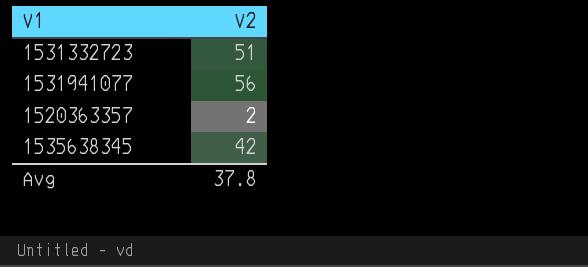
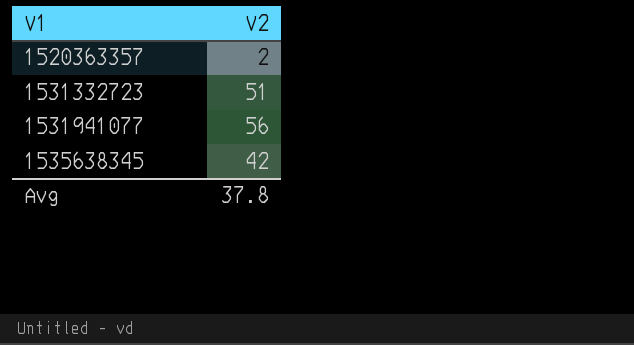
row order: none -> V1 ascending

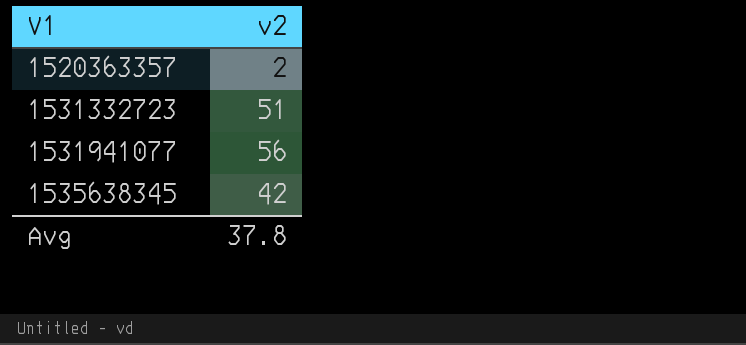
column name: V2 -> v2

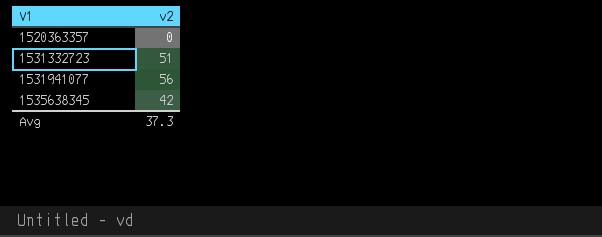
1520363357 | v2: 2 -> 0
Avg | v2: 37.8 -> 37.3

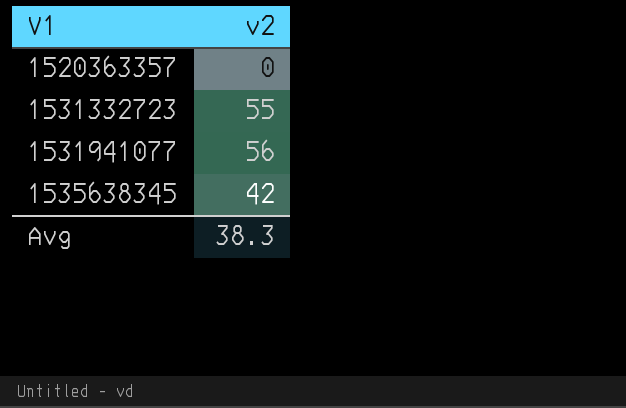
1531332723 | v2: 51 -> 55
Avg | v2: 37.3 -> 38.3

